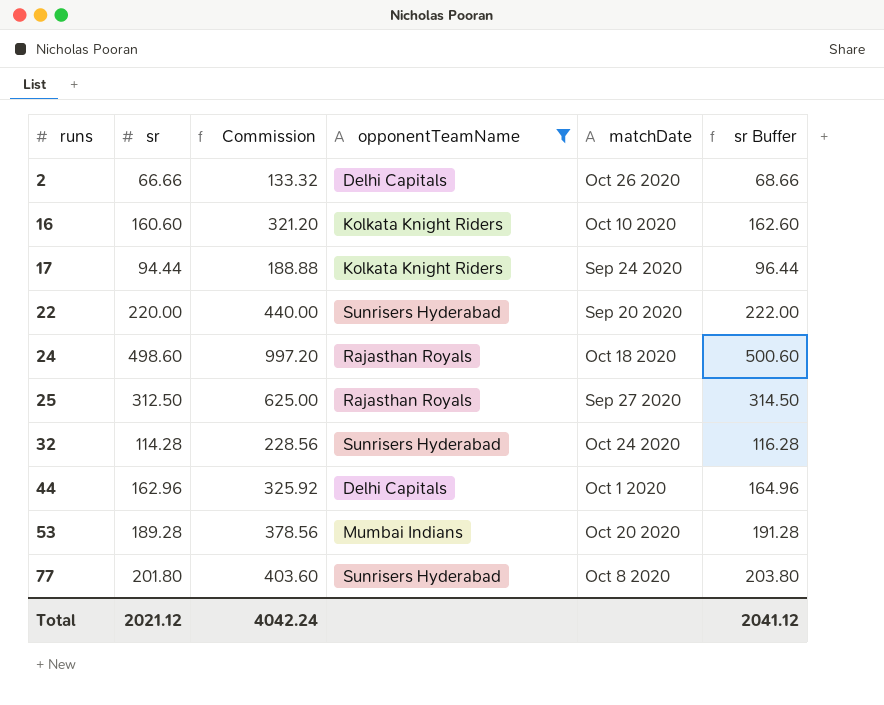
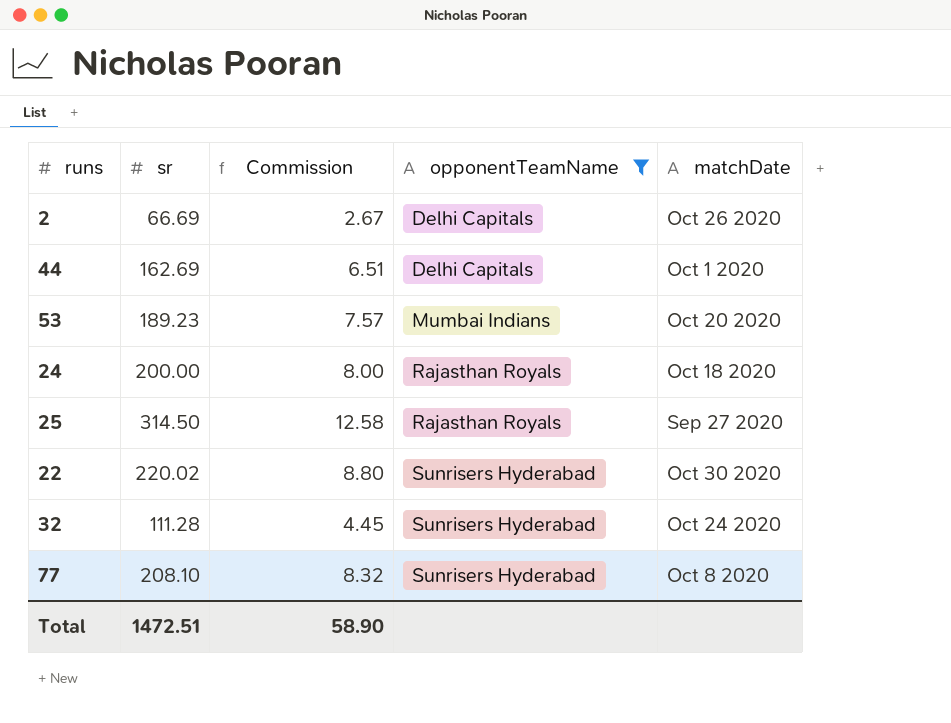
row order: runs ascending -> opponentTeamName ascending
column sr Buffer | formula: [sr] + 2 -> none
column Commission | formula: [sr] * 2 -> [sr] * 0.04
row 16: 160.60 | 321.20 | Kolkata Knight Riders | Oct 10 2020 | 162.60 -> none
row 17: 94.44 | 188.88 | Kolkata Knight Riders | Sep 24 2020 | 96.44 -> none
2 | sr: 66.66 -> 66.69
44 | sr: 162.96 -> 162.69
53 | sr: 189.28 -> 189.23
24 | sr: 498.60 -> 200.00
25 | sr: 312.50 -> 314.50
22 | sr: 220.00 -> 220.02
22 | matchDate: Sep 20 2020 -> Oct 30 2020
32 | sr: 114.28 -> 111.28
77 | sr: 201.80 -> 208.10
Total | sr: 2021.12 -> 1472.51
Total | Commission: 4042.24 -> 58.90

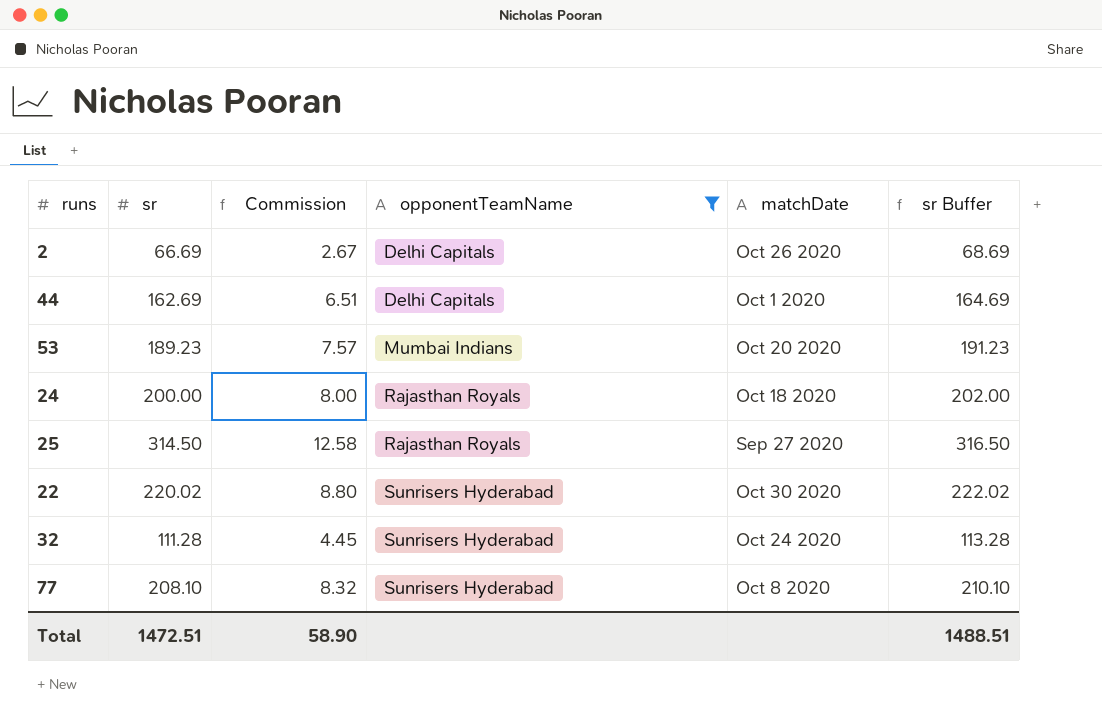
column sr Buffer | formula: none -> [sr] + 2

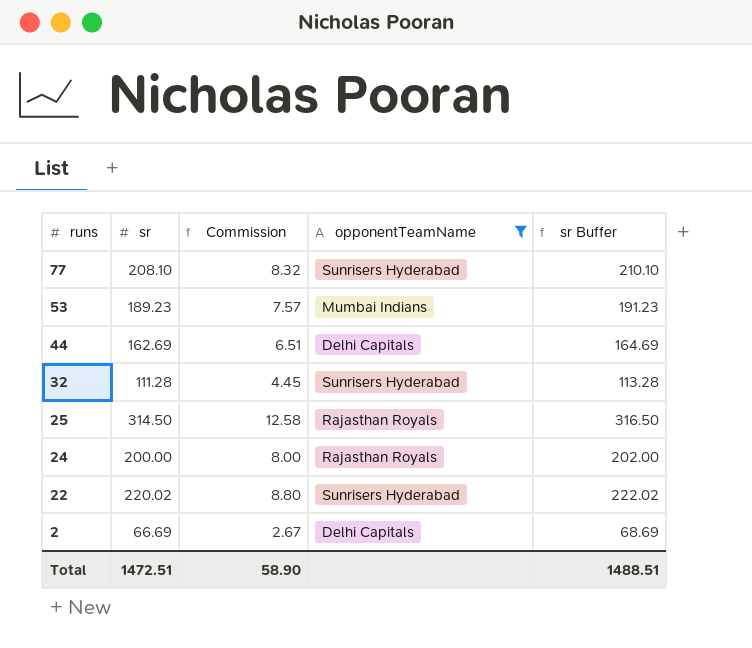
row order: opponentTeamName ascending -> runs descending
column matchDate | position: 5 -> none

